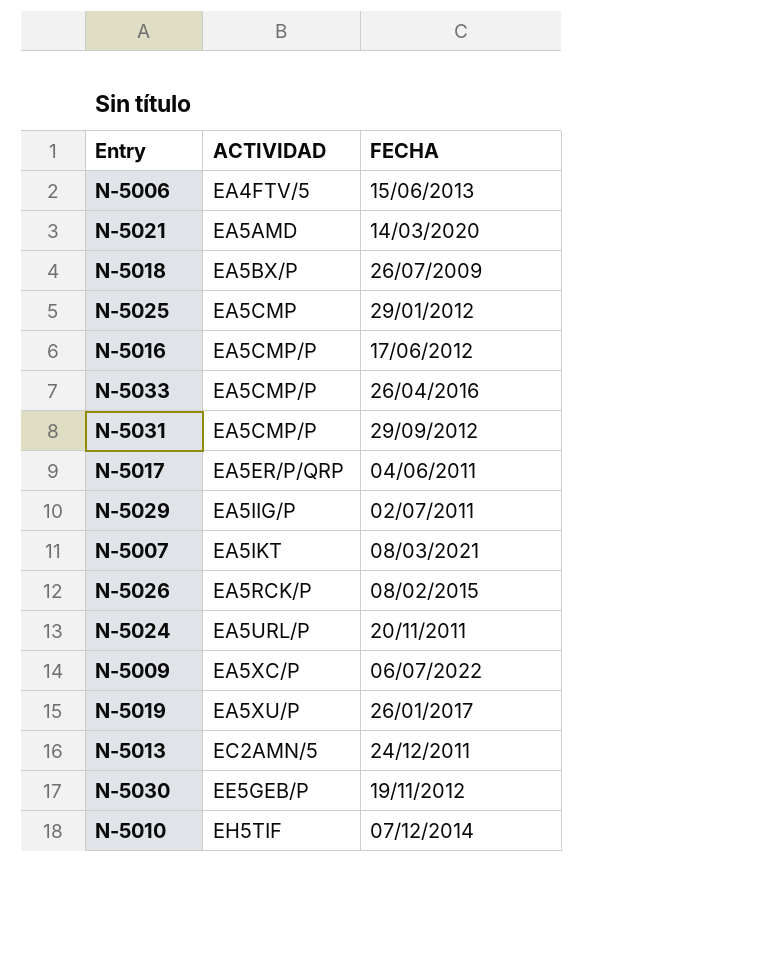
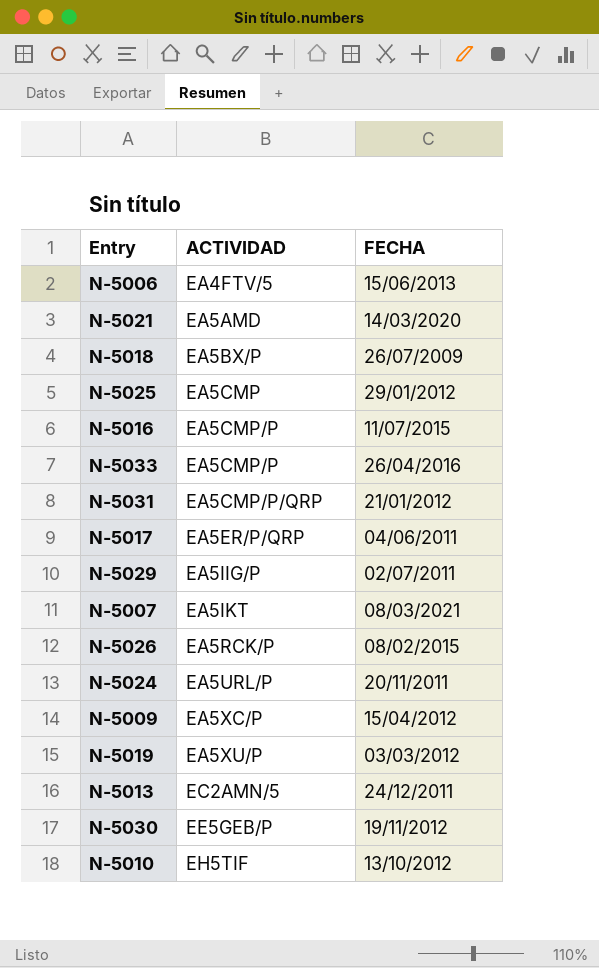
N-5016 | FECHA: 17/06/2012 -> 11/07/2015
N-5031 | ACTIVIDAD: EA5CMP/P -> EA5CMP/P/QRP
N-5031 | FECHA: 29/09/2012 -> 21/01/2012
N-5009 | FECHA: 06/07/2022 -> 15/04/2012
N-5019 | FECHA: 26/01/2017 -> 03/03/2012
N-5010 | FECHA: 07/12/2014 -> 13/10/2012

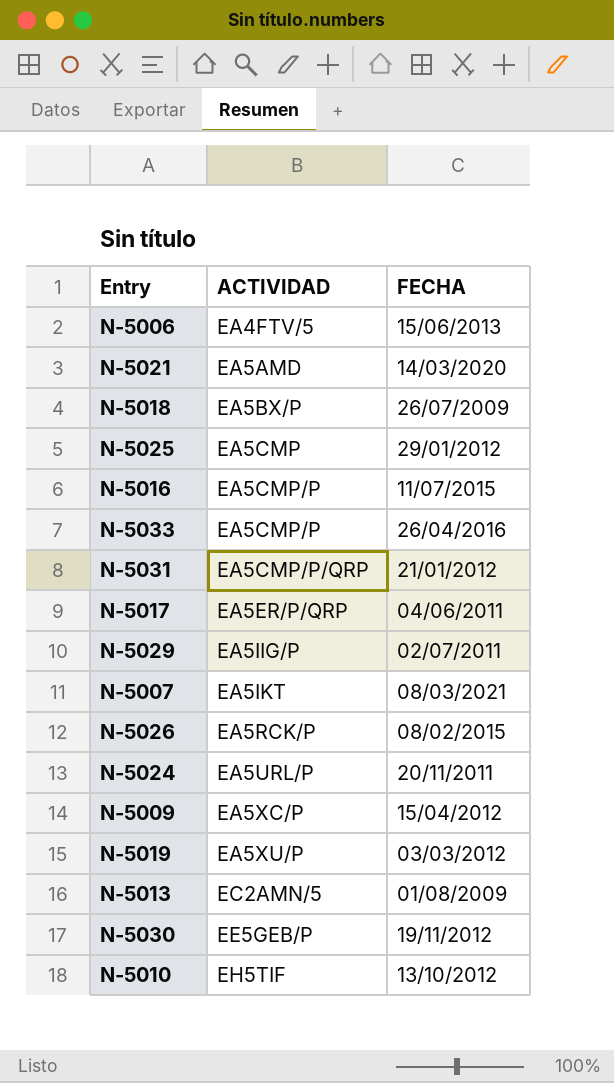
N-5013 | FECHA: 24/12/2011 -> 01/08/2009

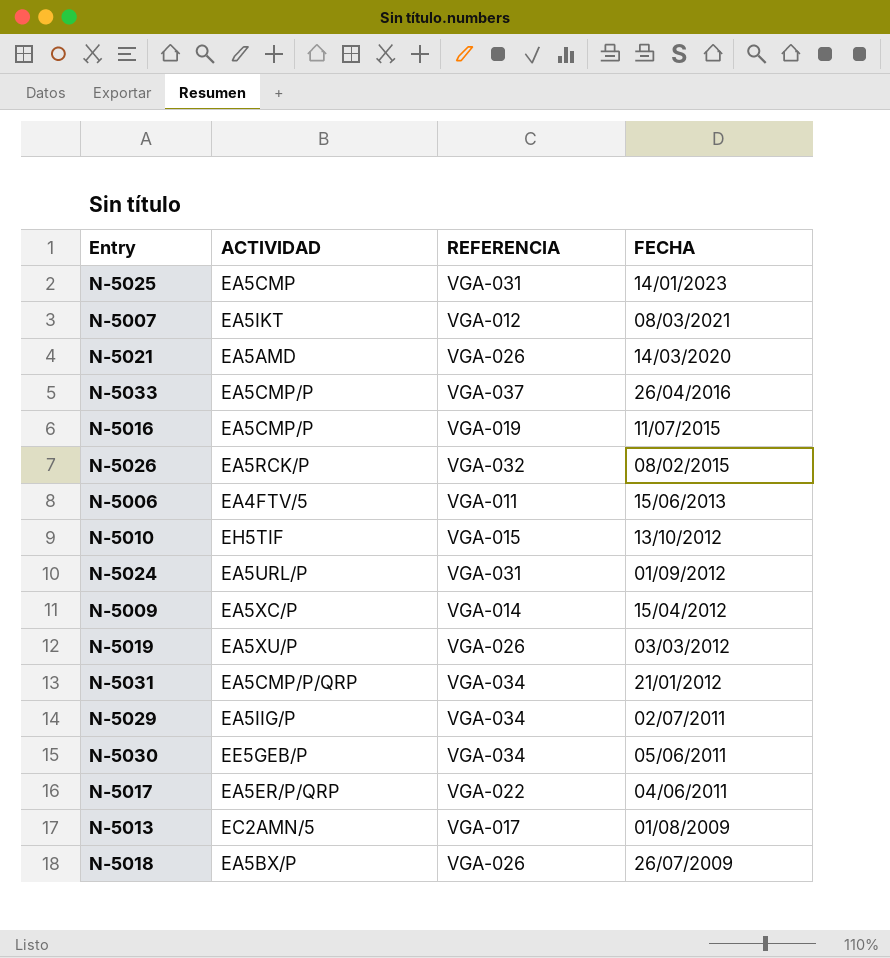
row order: ACTIVIDAD ascending -> FECHA descending
column REFERENCIA | position: none -> 3
N-5025 | FECHA: 29/01/2012 -> 14/01/2023
N-5024 | FECHA: 20/11/2011 -> 01/09/2012
N-5030 | FECHA: 19/11/2012 -> 05/06/2011

